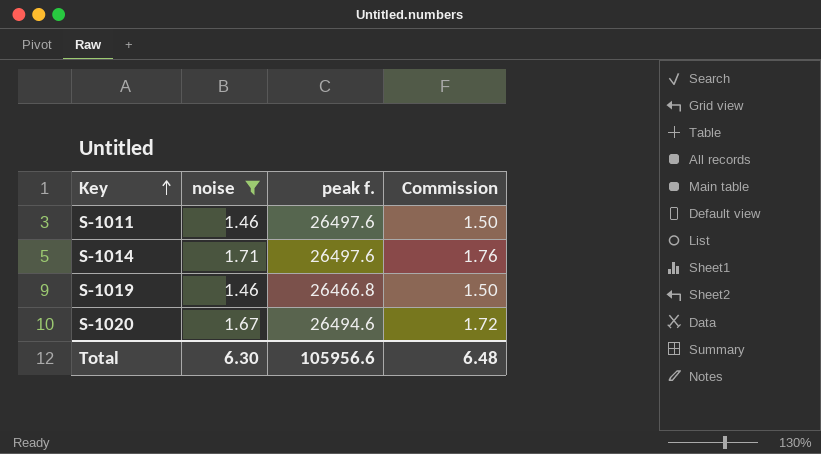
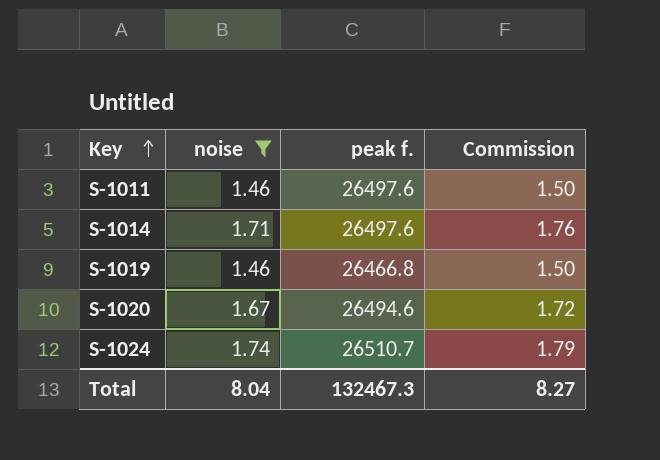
row S-1024: none -> 1.74 | 26510.7 | 1.79
Total | noise: 6.30 -> 8.04
Total | peak f.: 105956.6 -> 132467.3
Total | Commission: 6.48 -> 8.27

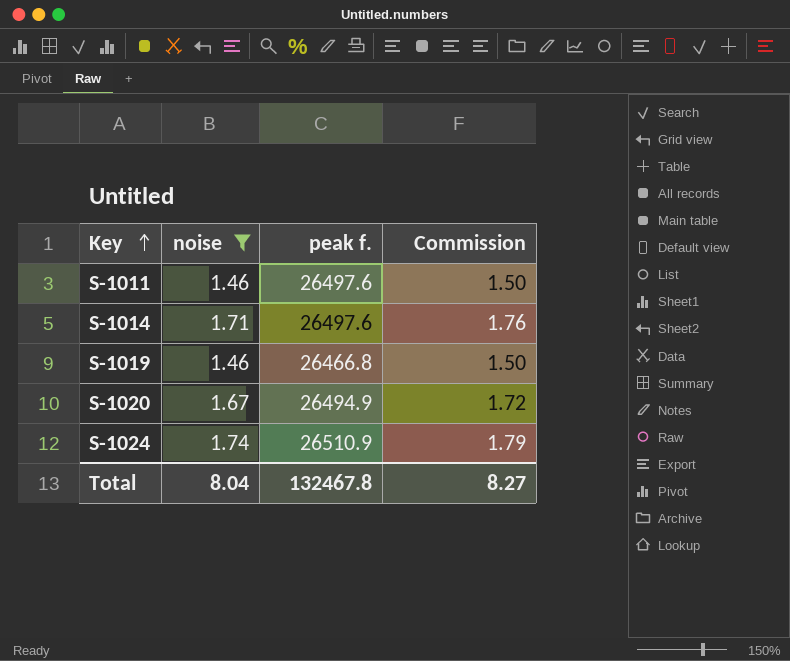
S-1020 | peak f.: 26494.6 -> 26494.9
S-1024 | peak f.: 26510.7 -> 26510.9
Total | peak f.: 132467.3 -> 132467.8

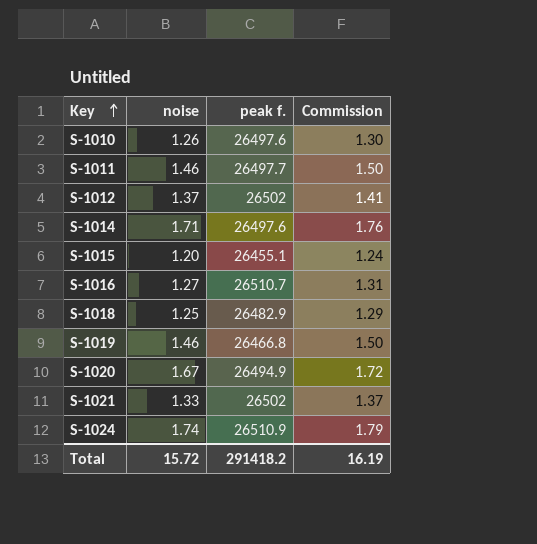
filter: noise >= 1.46 -> none
S-1011 | peak f.: 26497.6 -> 26497.7
Total | noise: 8.04 -> 15.72
Total | peak f.: 132467.8 -> 291418.2
Total | Commission: 8.27 -> 16.19

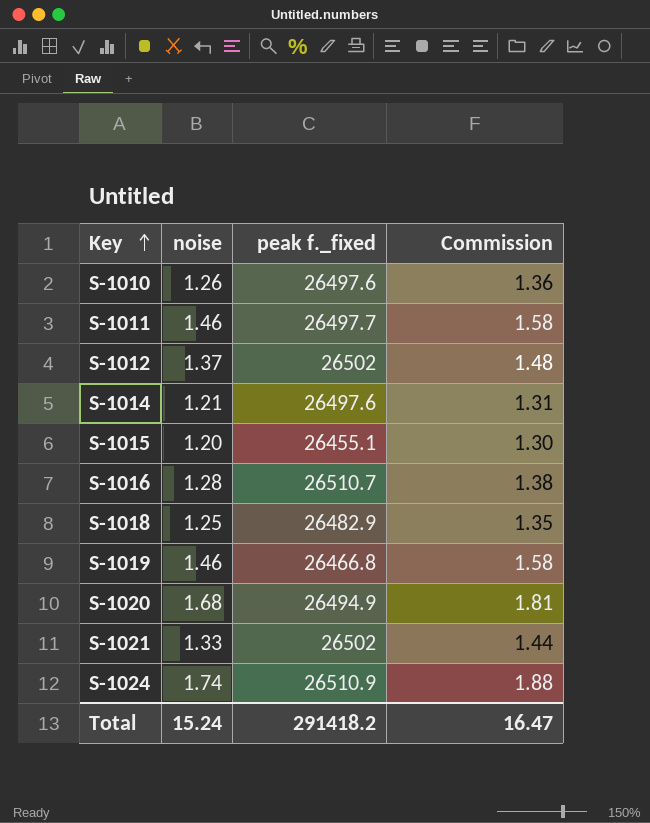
column name: peak f. -> peak f._fixed
column Commission | formula: [noise] * 1.03 -> [noise] * 1.08
S-1014 | noise: 1.71 -> 1.21
S-1016 | noise: 1.27 -> 1.28
S-1020 | noise: 1.67 -> 1.68
Total | noise: 15.72 -> 15.24
Total | Commission: 16.19 -> 16.47

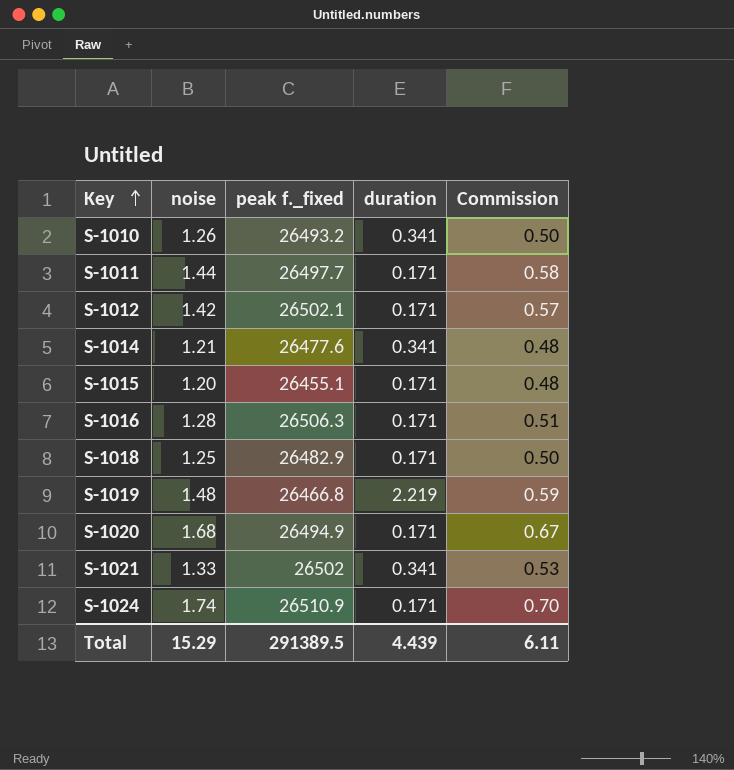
column duration | position: none -> 4
column Commission | formula: [noise] * 1.08 -> [noise] * 0.4
S-1010 | peak f._fixed: 26497.6 -> 26493.2
S-1011 | noise: 1.46 -> 1.44
S-1012 | noise: 1.37 -> 1.42
S-1012 | peak f._fixed: 26502 -> 26502.1
S-1014 | peak f._fixed: 26497.6 -> 26477.6
S-1016 | peak f._fixed: 26510.7 -> 26506.3
S-1019 | noise: 1.46 -> 1.48
Total | noise: 15.24 -> 15.29
Total | peak f._fixed: 291418.2 -> 291389.5
Total | Commission: 16.47 -> 6.11

